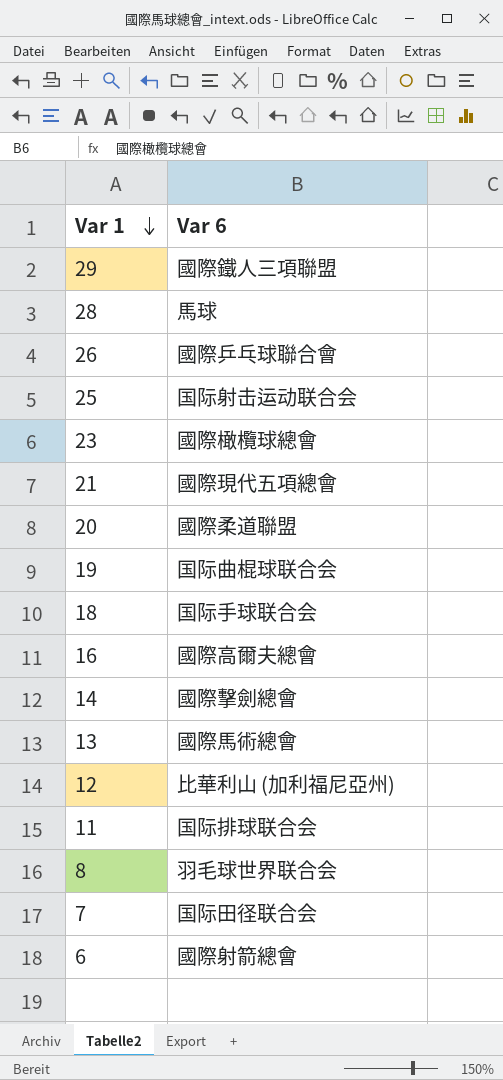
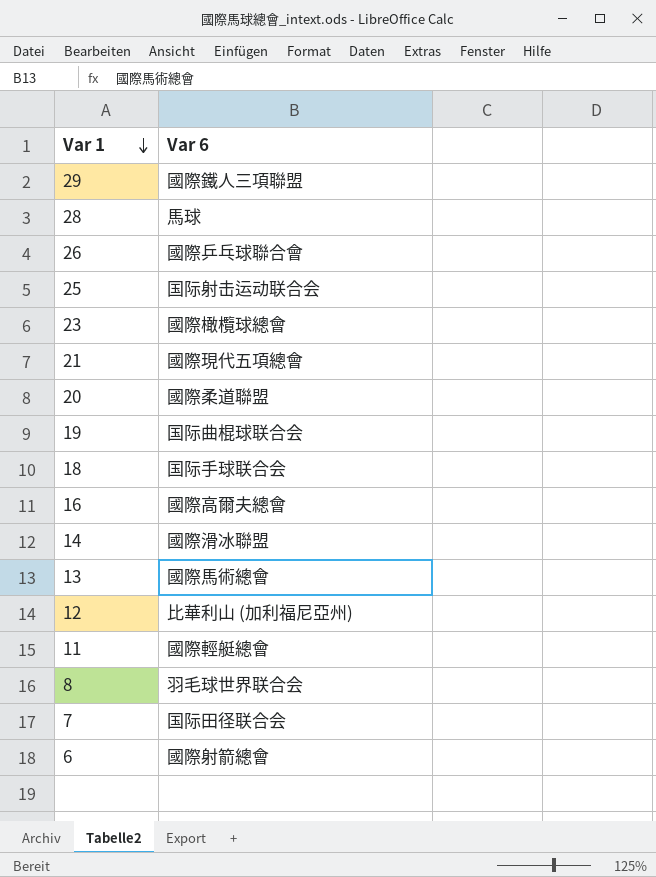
14 | Var 6: 國際擊劍總會 -> 國際滑冰聯盟
11 | Var 6: 国际排球联合会 -> 國際輕艇總會

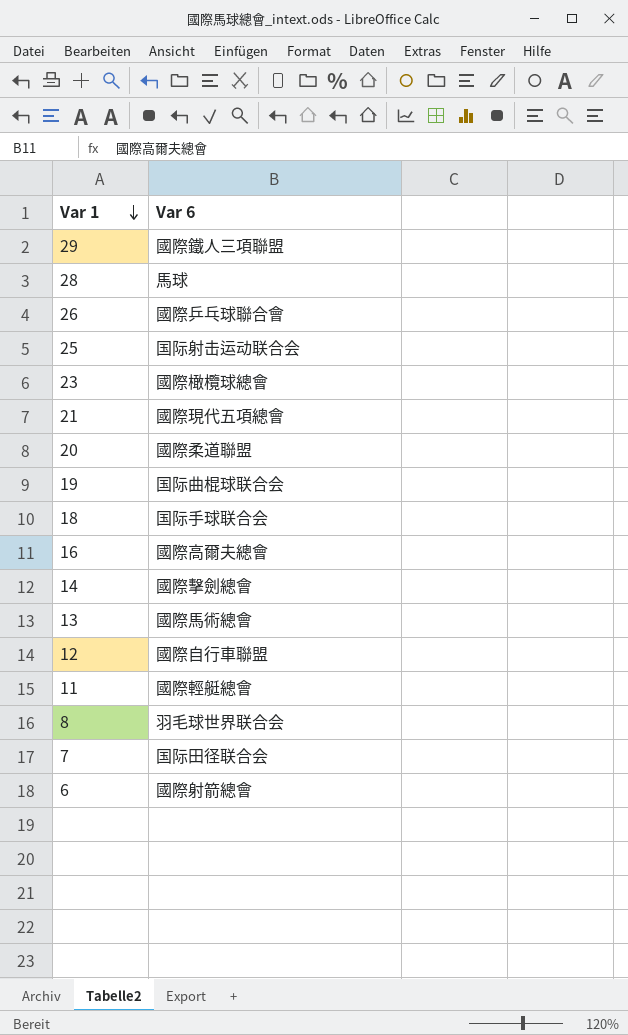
14 | Var 6: 國際滑冰聯盟 -> 國際擊劍總會
12 | Var 6: 比華利山 (加利福尼亞州) -> 國際自行車聯盟

